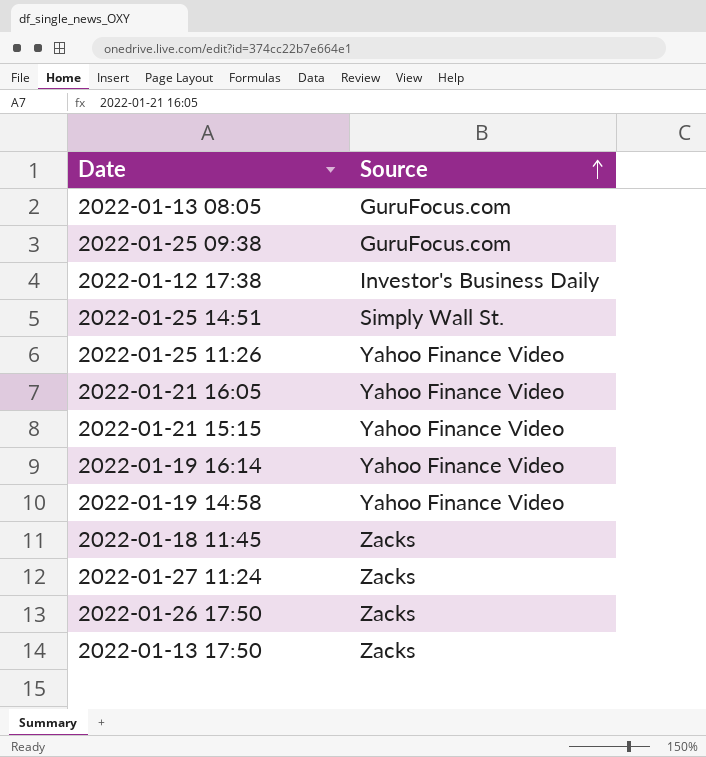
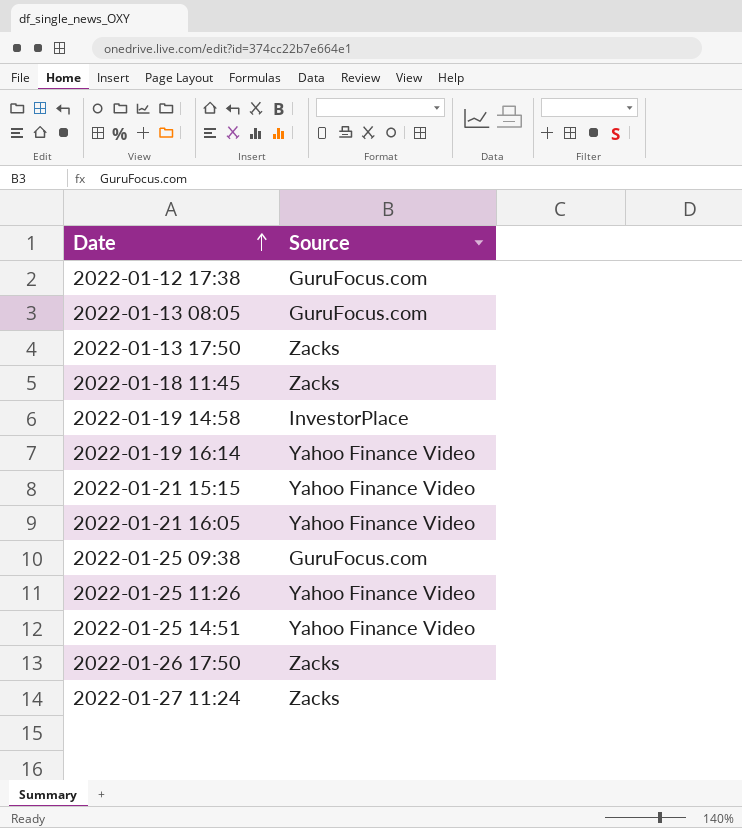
row order: Source ascending -> Date ascending
2022-01-12 17:38 | Source: Investor's Business Daily -> GuruFocus.com
2022-01-19 14:58 | Source: Yahoo Finance Video -> InvestorPlace
2022-01-25 14:51 | Source: Simply Wall St. -> Yahoo Finance Video

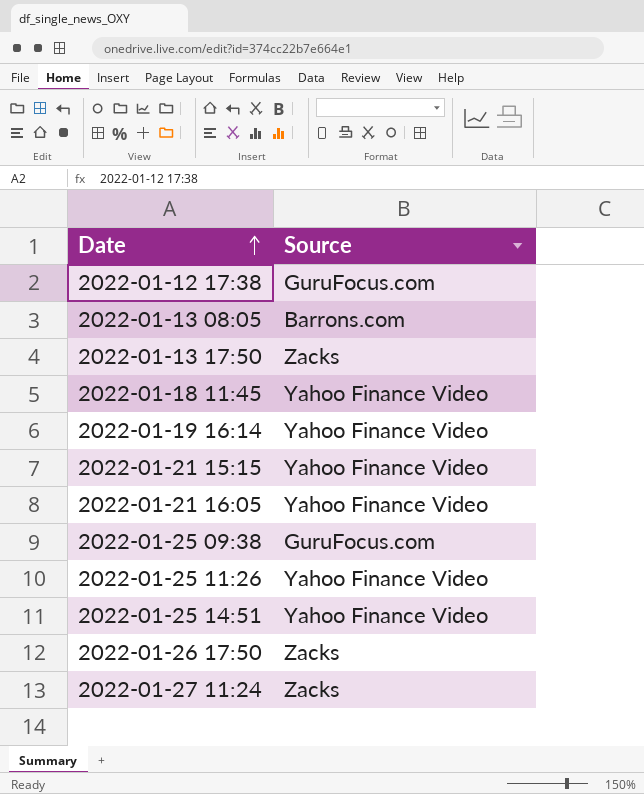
row 2022-01-19 14:58: InvestorPlace -> none
2022-01-13 08:05 | Source: GuruFocus.com -> Barrons.com
2022-01-18 11:45 | Source: Zacks -> Yahoo Finance Video

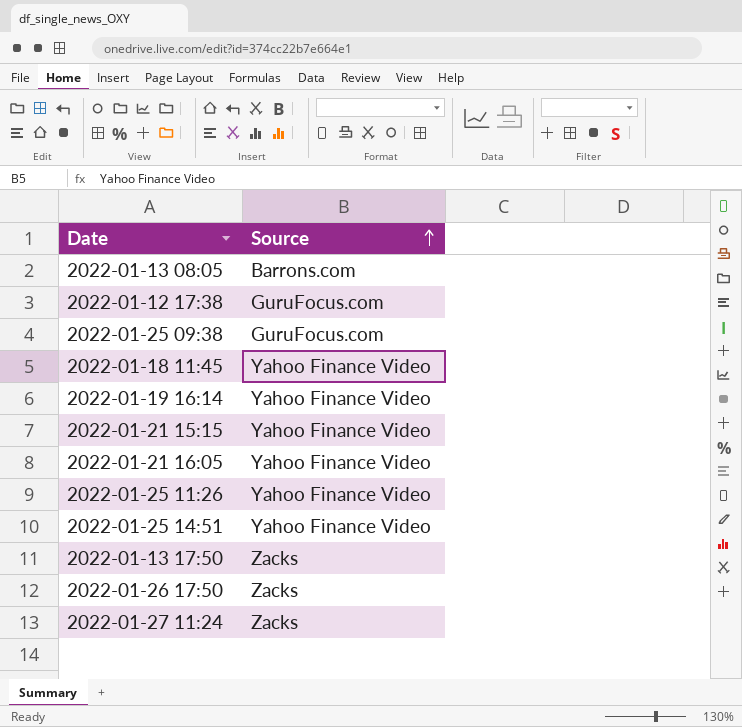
row order: Date ascending -> Source ascending

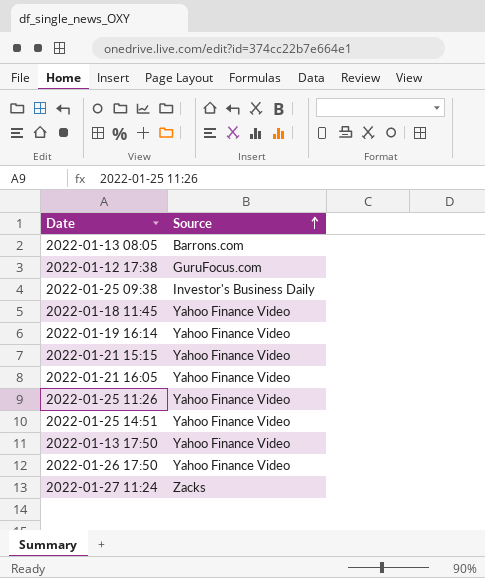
2022-01-25 09:38 | Source: GuruFocus.com -> Investor's Business Daily
2022-01-13 17:50 | Source: Zacks -> Yahoo Finance Video
2022-01-26 17:50 | Source: Zacks -> Yahoo Finance Video

